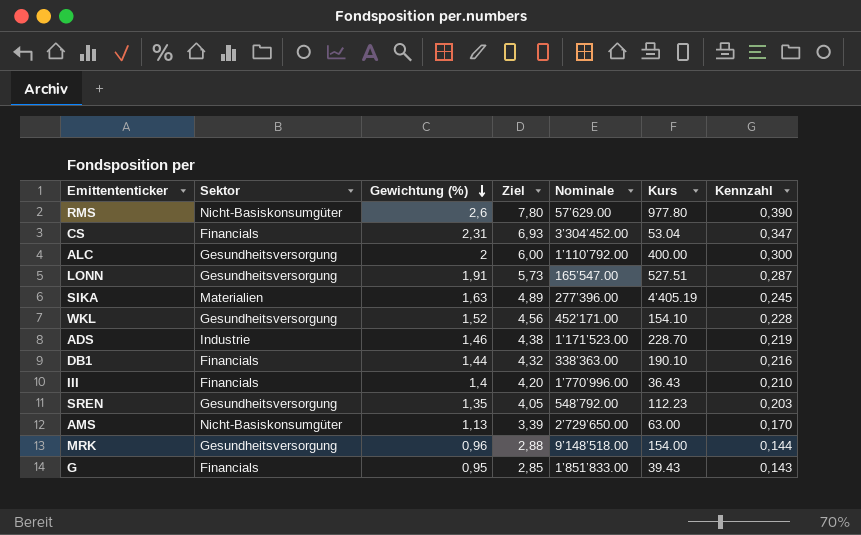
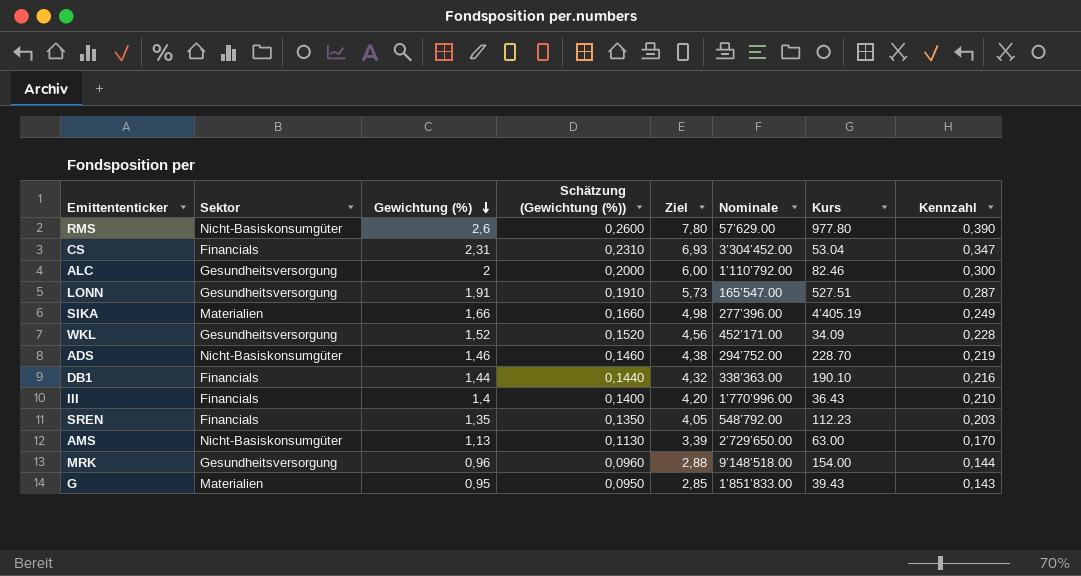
column Schätzung (Gewichtung (%)) | formula: none -> [Gewichtung (%)] * 0,1
ALC | Kurs: 400.00 -> 82.46
SIKA | Gewichtung (%): 1,63 -> 1,66
SIKA | Ziel: 4,89 -> 4,98
SIKA | Kennzahl: 0,245 -> 0,249
WKL | Kurs: 154.10 -> 34.09
ADS | Sektor: Industrie -> Nicht-Basiskonsumgüter
ADS | Nominale: 1’171’523.00 -> 294’752.00
SREN | Sektor: Gesundheitsversorgung -> Financials
G | Sektor: Financials -> Materialien

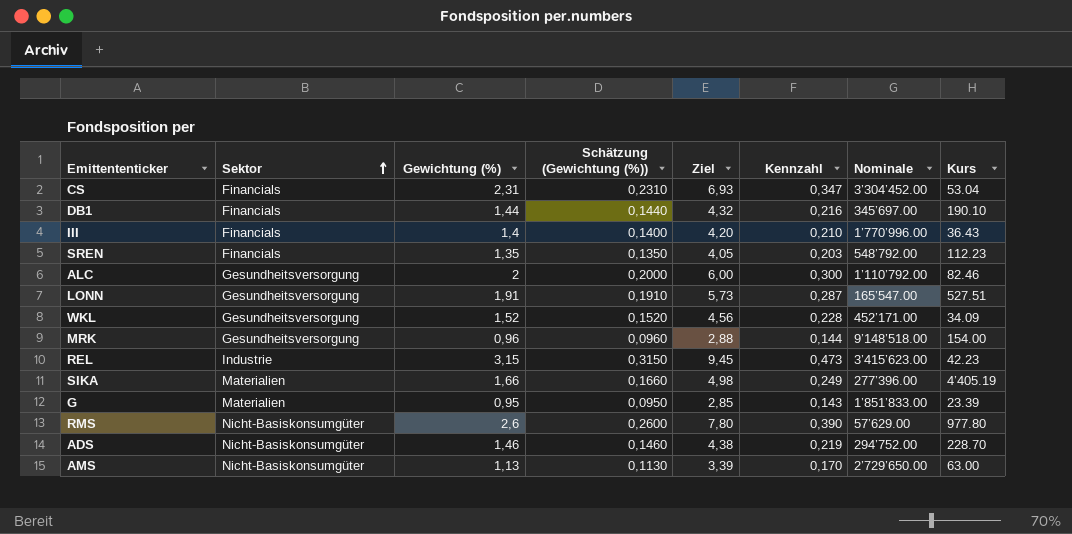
row order: Gewichtung (%) descending -> Sektor ascending
column Kennzahl | position: 8 -> 6
DB1 | Nominale: 338’363.00 -> 345’697.00
row REL: none -> Industrie | 3,15 | 0,3150 | 9,45 | 0,473 | 3’415’623.00 | 42.23
G | Kurs: 39.43 -> 23.39

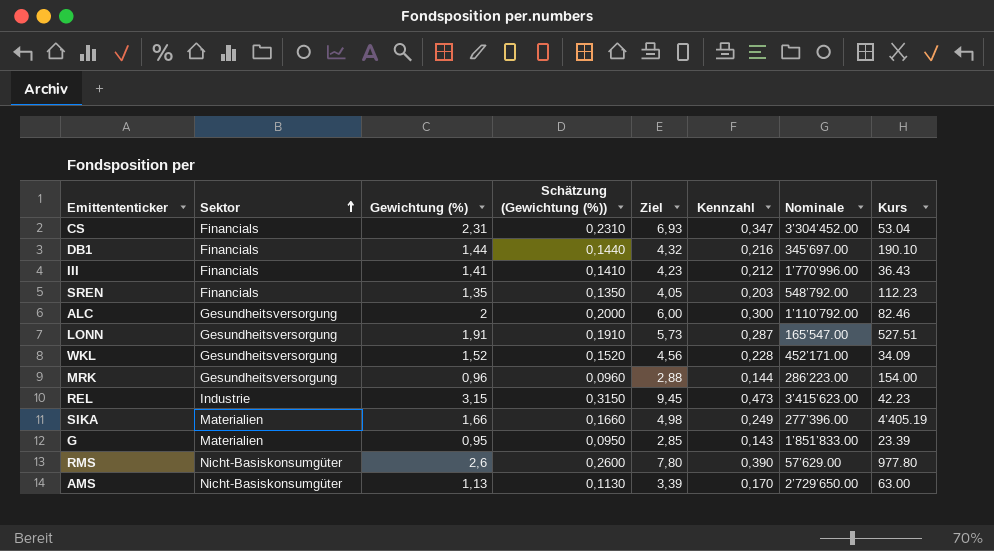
row ADS: Nicht-Basiskonsumgüter | 1,46 | 0,1460 | 4,38 | 0,219 | 294’752.00 | 228.70 -> none
III | Gewichtung (%): 1,4 -> 1,41
III | Schätzung (Gewichtung (%)): 0,1400 -> 0,1410
III | Ziel: 4,20 -> 4,23
III | Kennzahl: 0,210 -> 0,212
MRK | Nominale: 9’148’518.00 -> 286’223.00

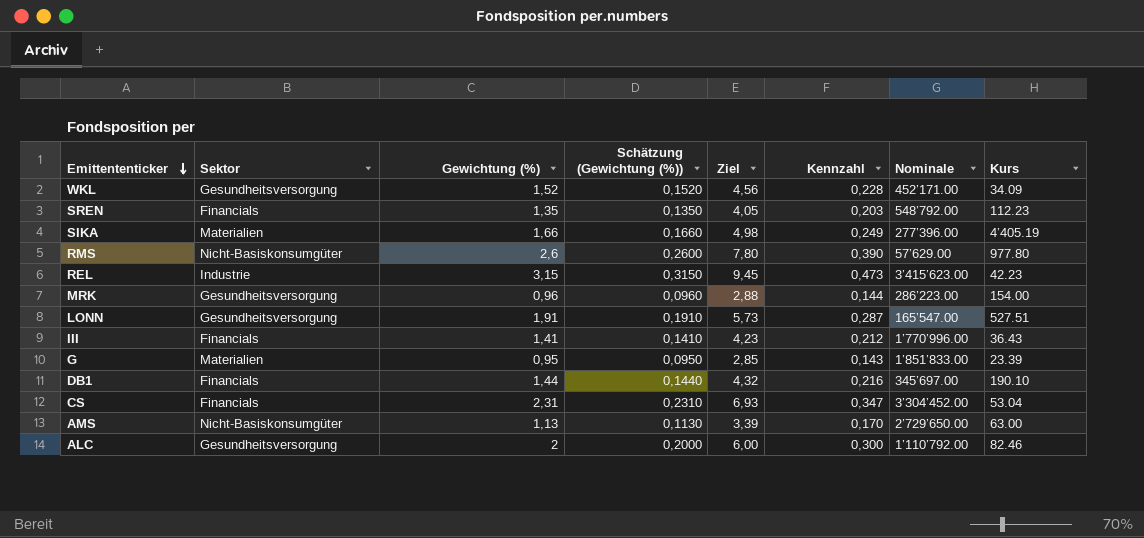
row order: Sektor ascending -> Emittententicker descending

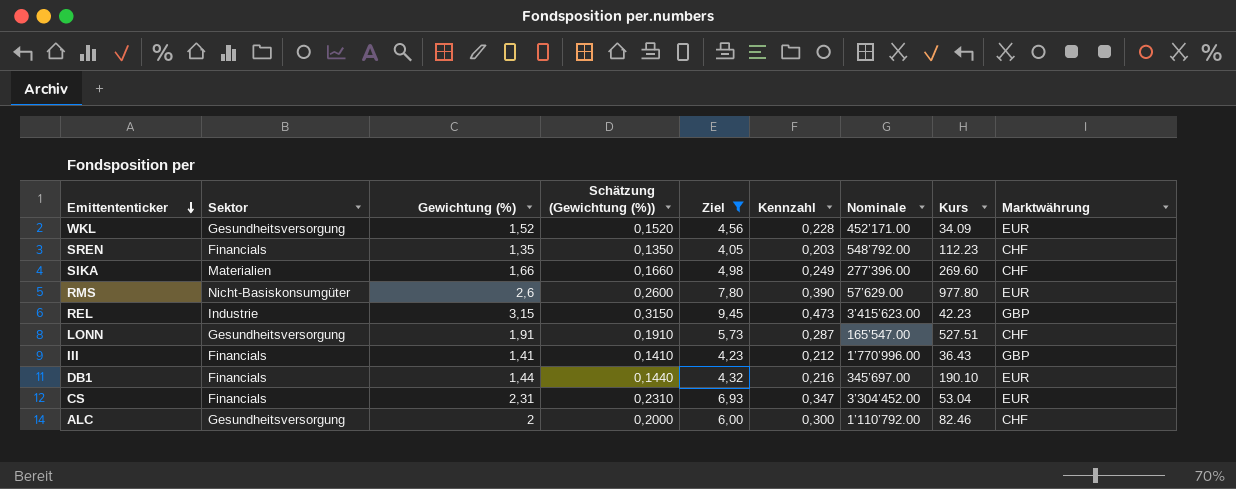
filter: none -> Ziel >= 4,05
column Marktwährung | position: none -> 9
SIKA | Kurs: 4’405.19 -> 269.60

